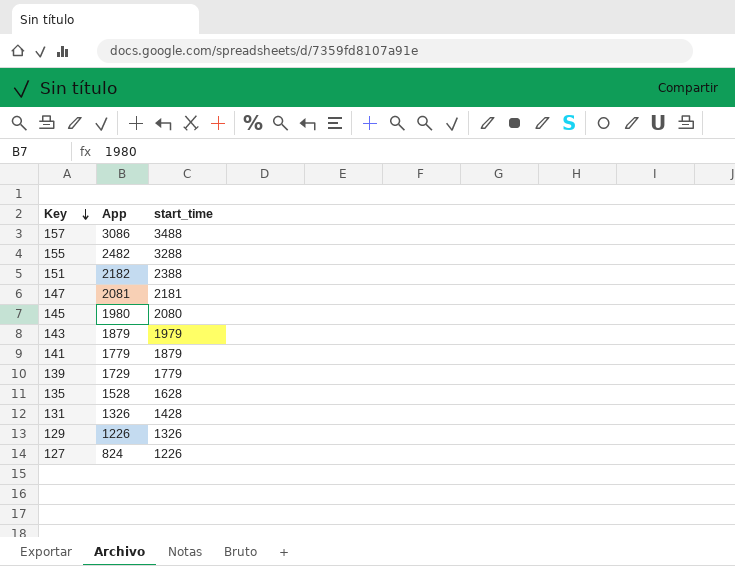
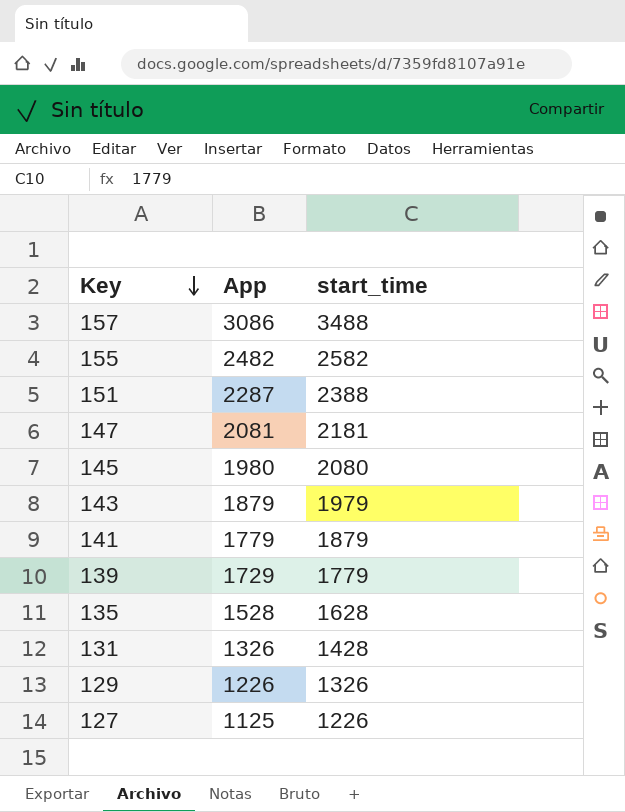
155 | start_time: 3288 -> 2582
151 | App: 2182 -> 2287
127 | App: 824 -> 1125

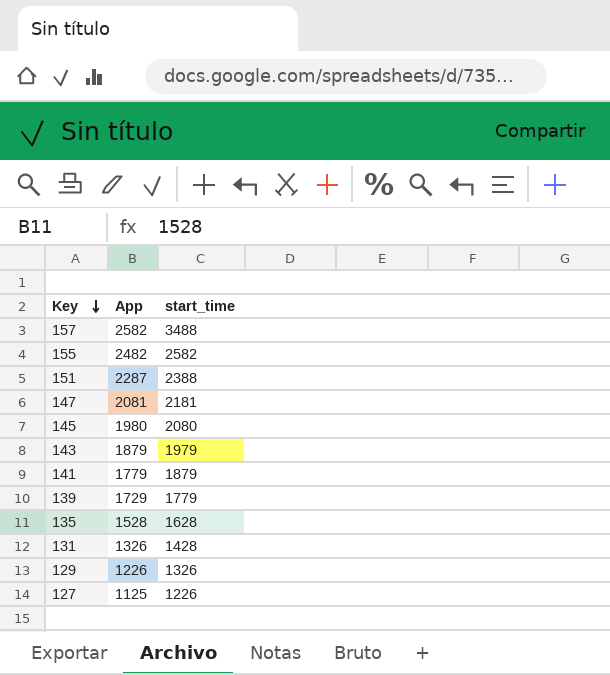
157 | App: 3086 -> 2582

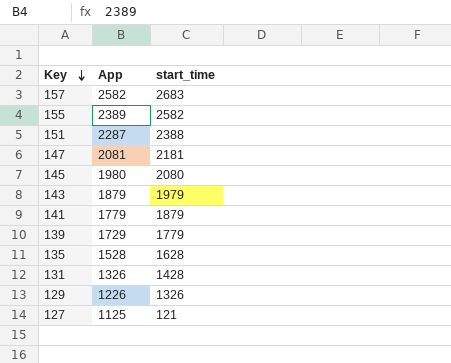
157 | start_time: 3488 -> 2683
155 | App: 2482 -> 2389
127 | start_time: 1226 -> 121

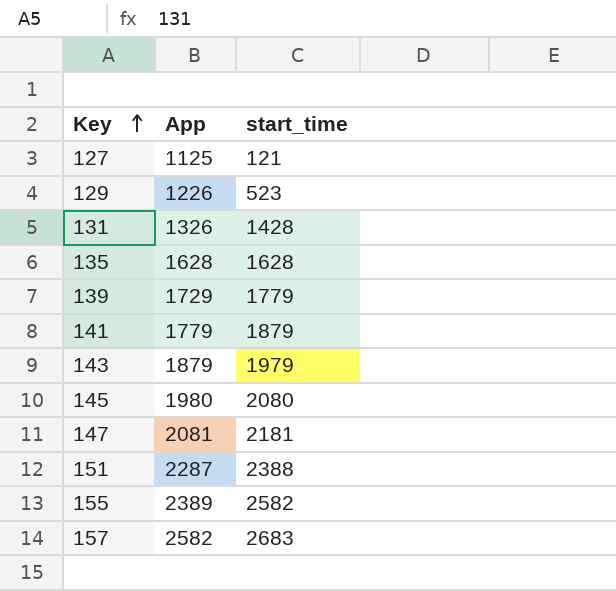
row order: Key descending -> Key ascending
129 | start_time: 1326 -> 523
135 | App: 1528 -> 1628

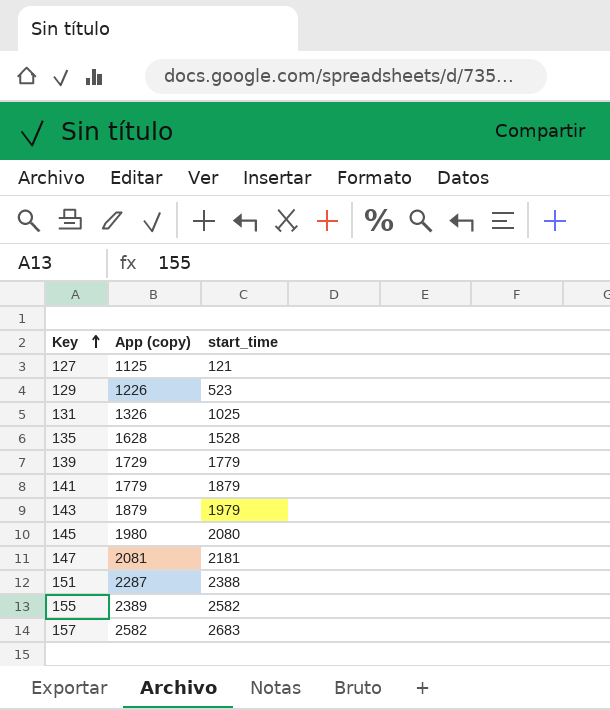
column name: App -> App (copy)
131 | start_time: 1428 -> 1025
135 | start_time: 1628 -> 1528

